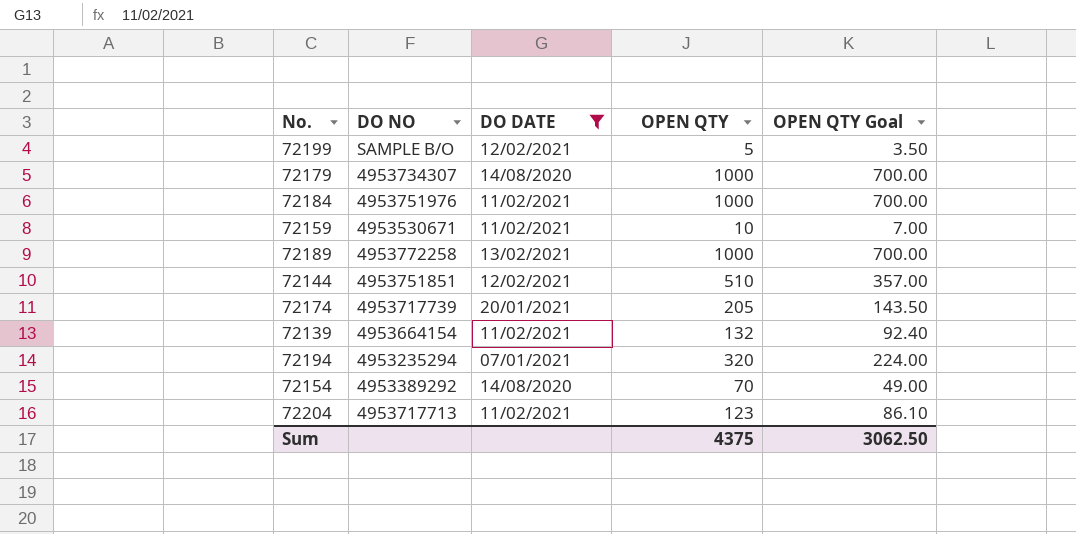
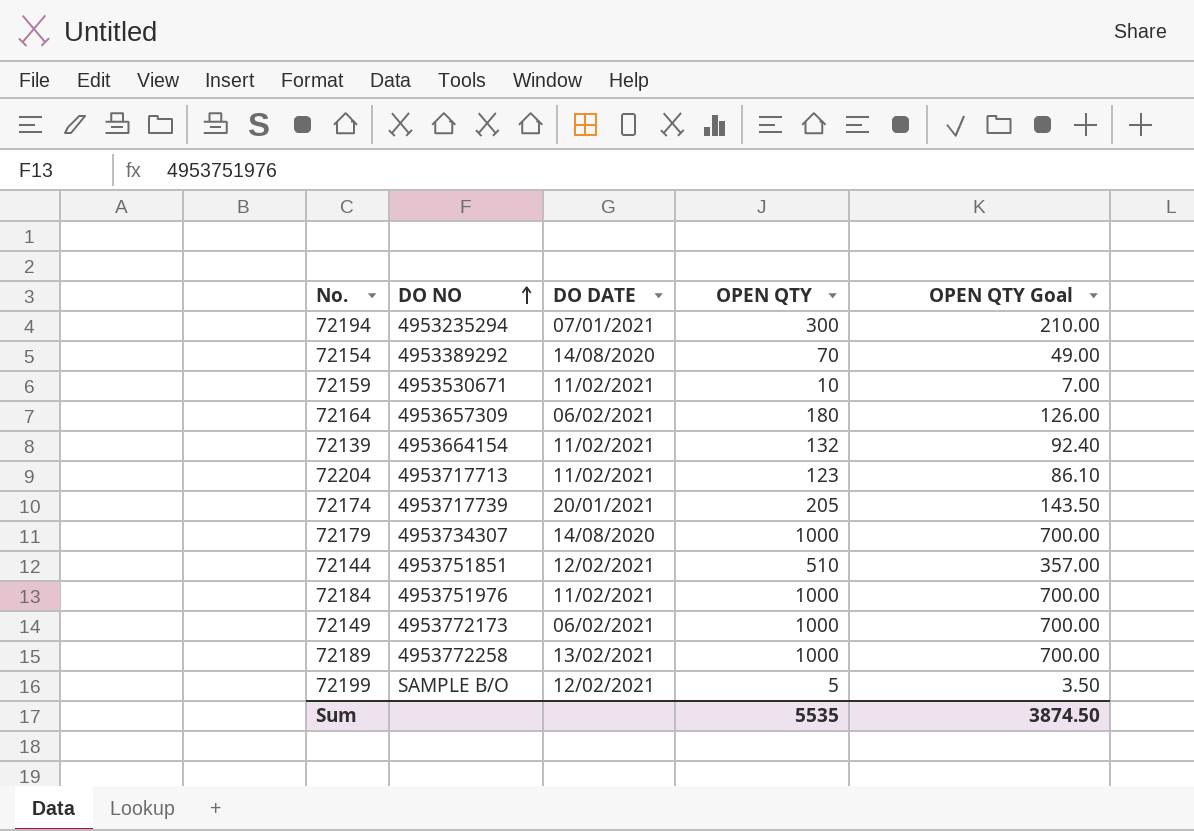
filter: DO DATE != 06/02/2021 -> none
row order: none -> DO NO ascending
72194 | OPEN QTY: 320 -> 300
72194 | OPEN QTY Goal: 224.00 -> 210.00
Sum | OPEN QTY: 4375 -> 5535
Sum | OPEN QTY Goal: 3062.50 -> 3874.50

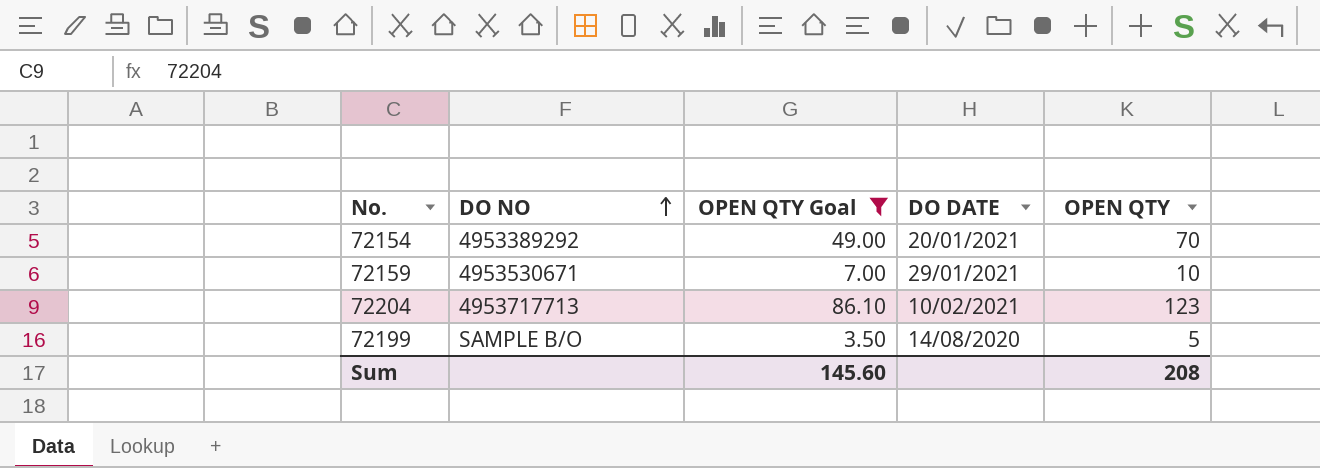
filter: none -> OPEN QTY Goal <= 86.10
column OPEN QTY Goal | position: 5 -> 3
72154 | DO DATE: 14/08/2020 -> 20/01/2021
72159 | DO DATE: 11/02/2021 -> 29/01/2021
72204 | DO DATE: 11/02/2021 -> 10/02/2021
72199 | DO DATE: 12/02/2021 -> 14/08/2020
Sum | OPEN QTY Goal: 3874.50 -> 145.60
Sum | OPEN QTY: 5535 -> 208

